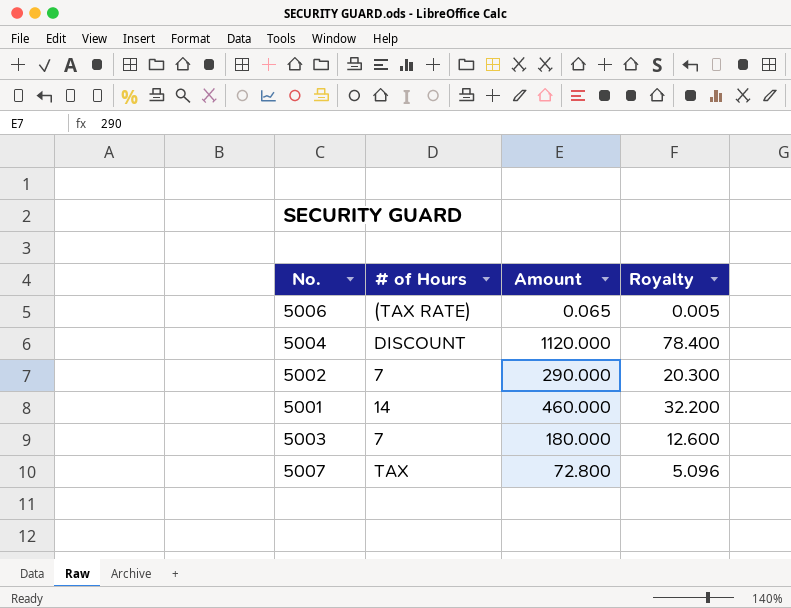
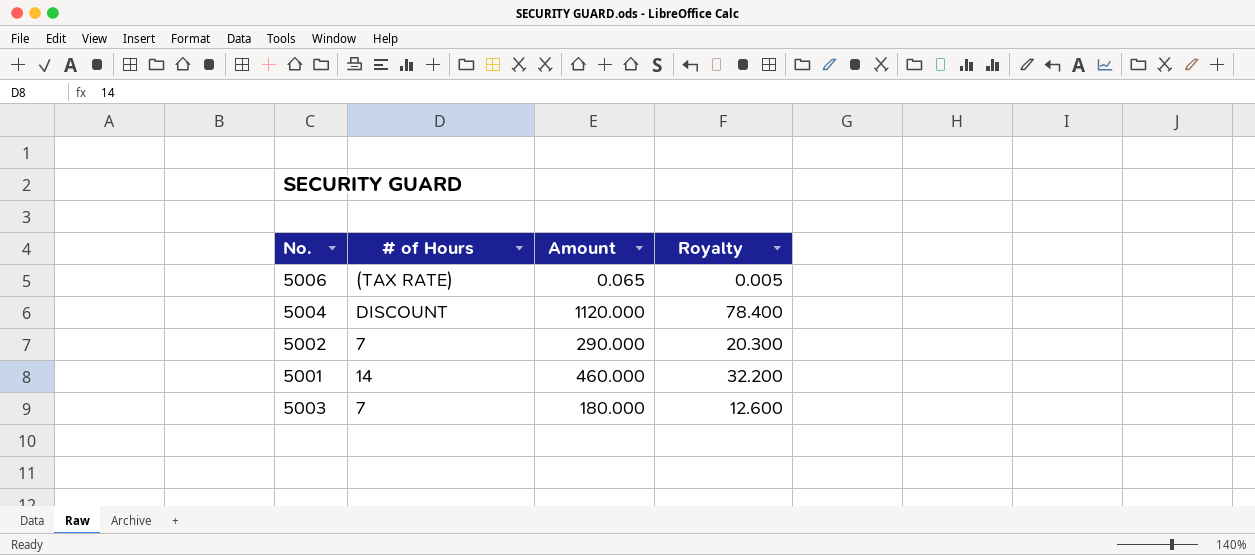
row 5007: TAX | 72.800 | 5.096 -> none

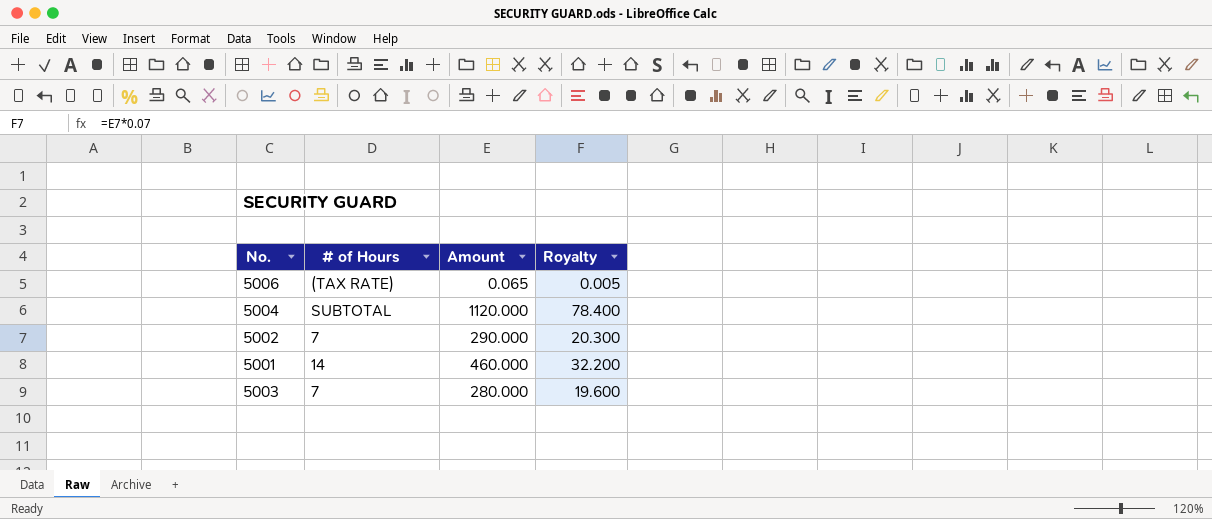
5004 | # of Hours: DISCOUNT -> SUBTOTAL
5003 | Amount: 180.000 -> 280.000
5003 | Royalty: 12.600 -> 19.600

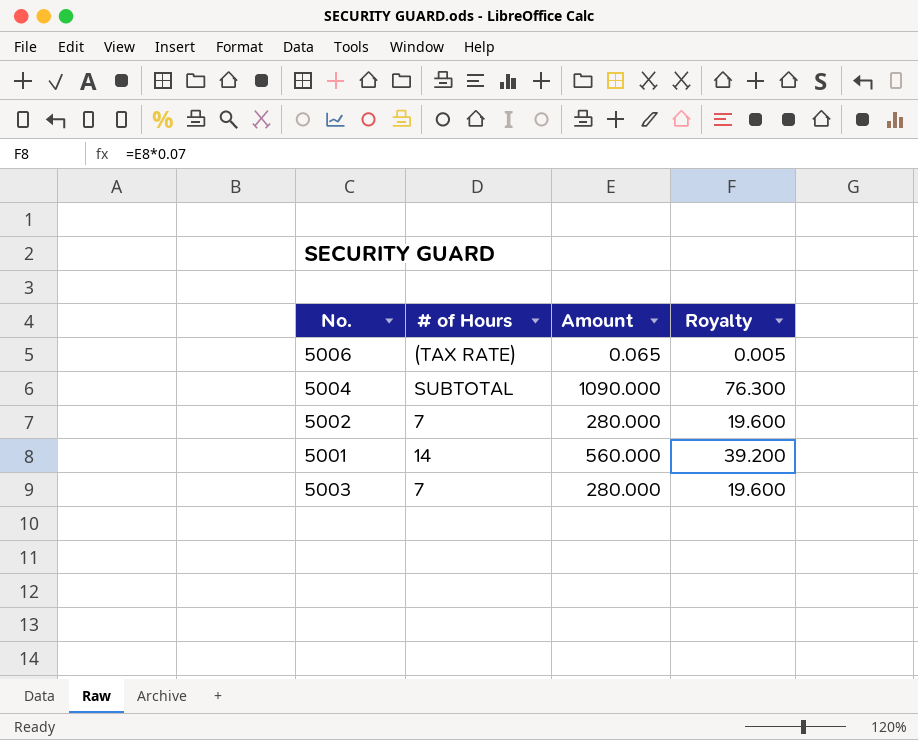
5004 | Amount: 1120.000 -> 1090.000
5004 | Royalty: 78.400 -> 76.300
5002 | Amount: 290.000 -> 280.000
5002 | Royalty: 20.300 -> 19.600
5001 | Amount: 460.000 -> 560.000
5001 | Royalty: 32.200 -> 39.200

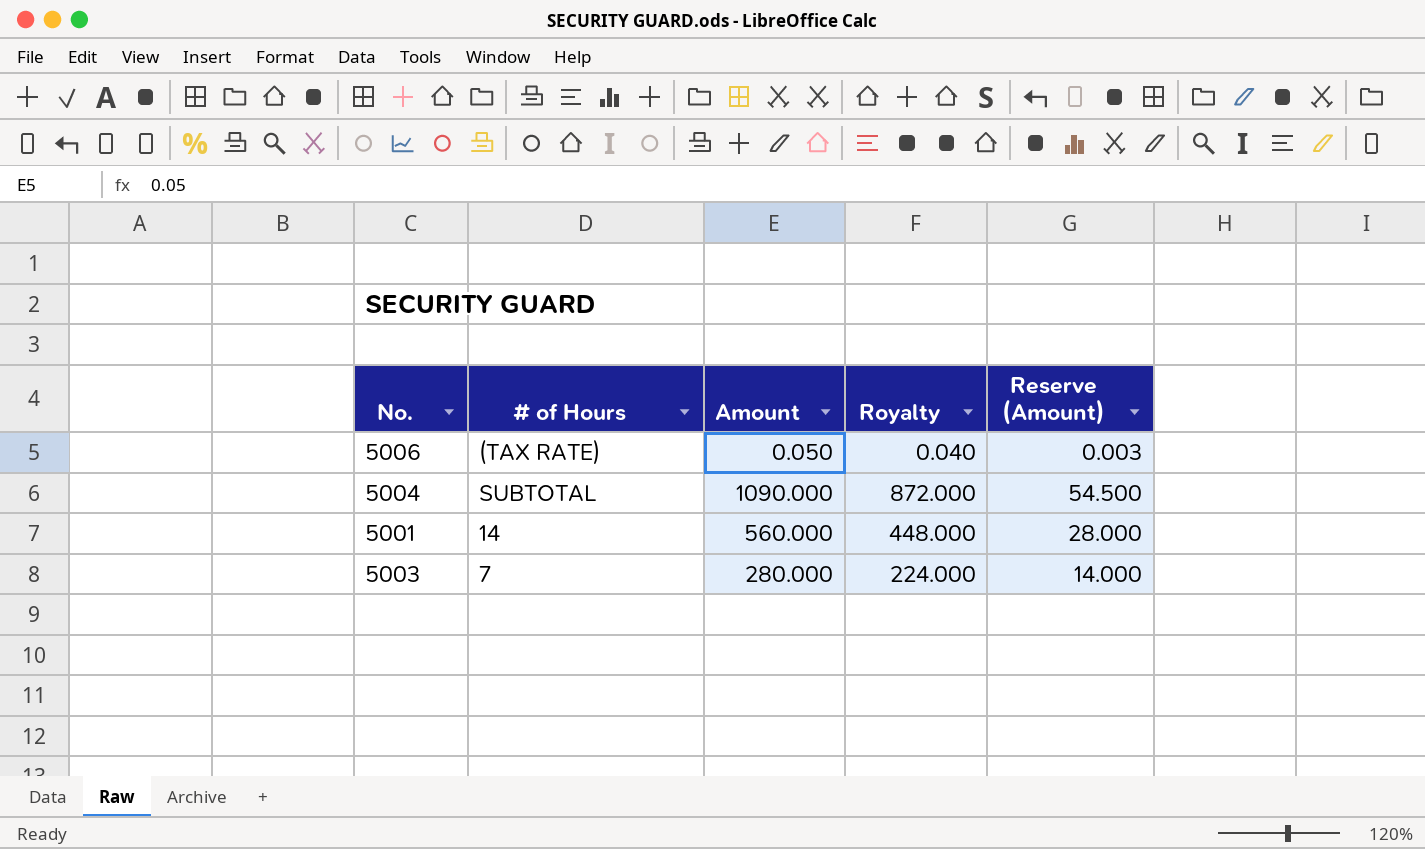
column Royalty | formula: [Amount] * 0.07 -> [Amount] * 0.8
column Reserve (Amount) | formula: none -> [Amount] * 0.05
row 5002: 7 | 280.000 | 19.600 -> none
5006 | Amount: 0.065 -> 0.050

